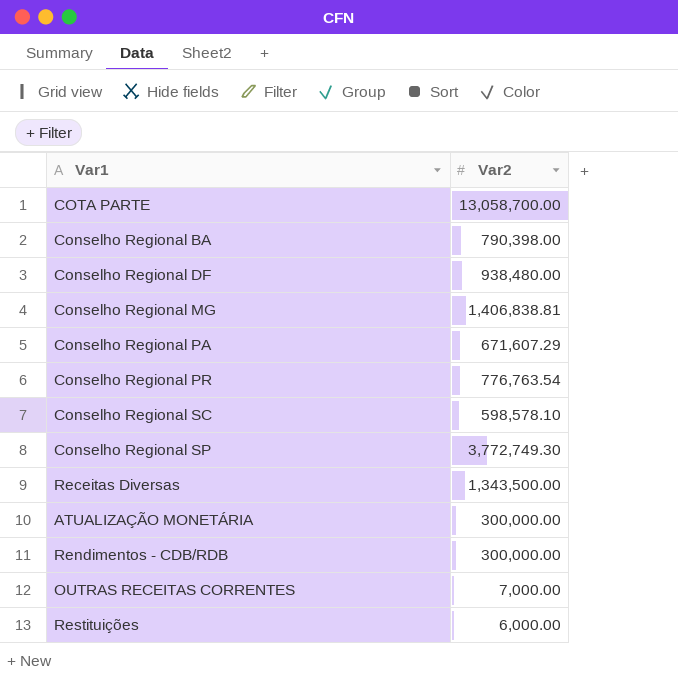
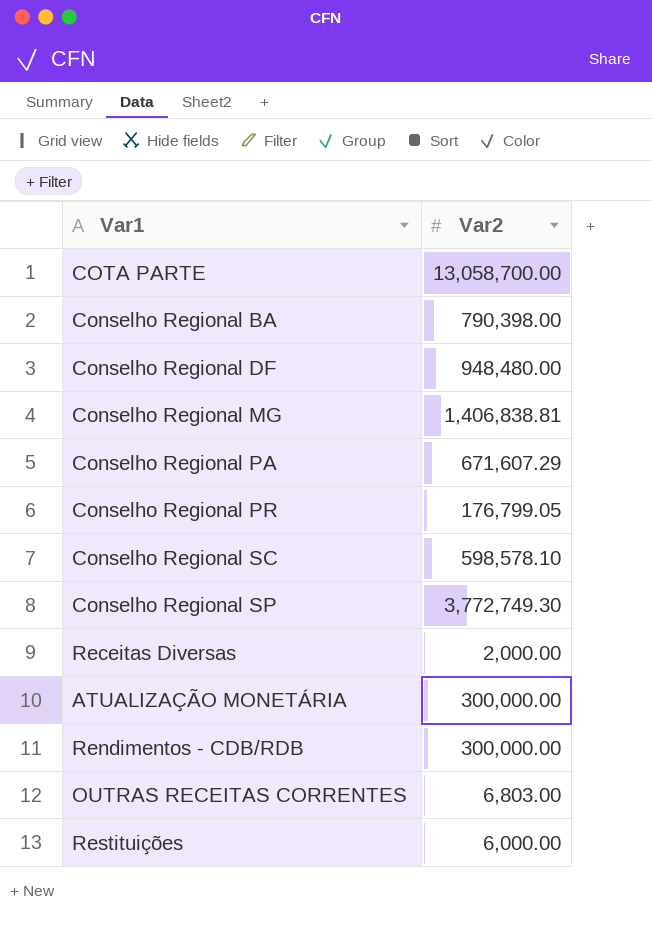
Conselho Regional DF | Var2: 938,480.00 -> 948,480.00
Conselho Regional PR | Var2: 776,763.54 -> 176,799.05
Receitas Diversas | Var2: 1,343,500.00 -> 2,000.00
OUTRAS RECEITAS CORRENTES | Var2: 7,000.00 -> 6,803.00

